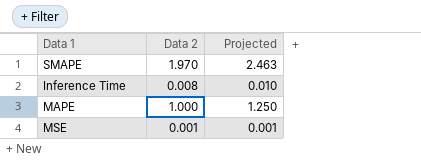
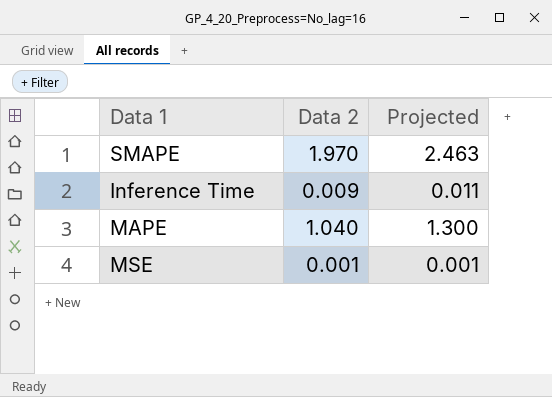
Inference Time | Data 2: 0.008 -> 0.009
Inference Time | Projected: 0.010 -> 0.011
MAPE | Data 2: 1.000 -> 1.040
MAPE | Projected: 1.250 -> 1.300

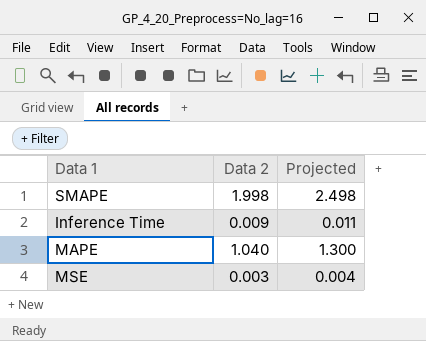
SMAPE | Data 2: 1.970 -> 1.998
SMAPE | Projected: 2.463 -> 2.498
MSE | Data 2: 0.001 -> 0.003
MSE | Projected: 0.001 -> 0.004

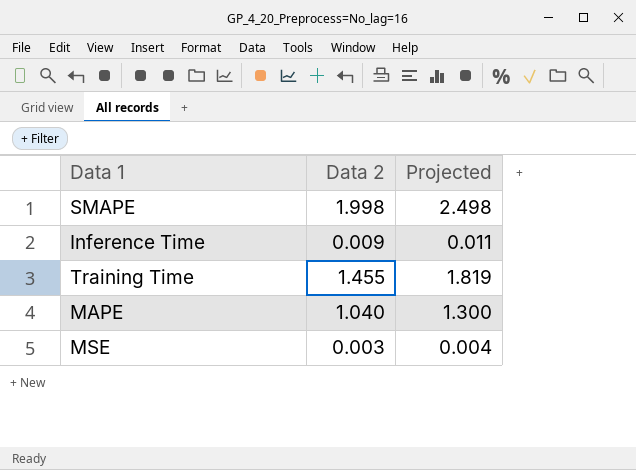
row Training Time: none -> 1.455 | 1.819

